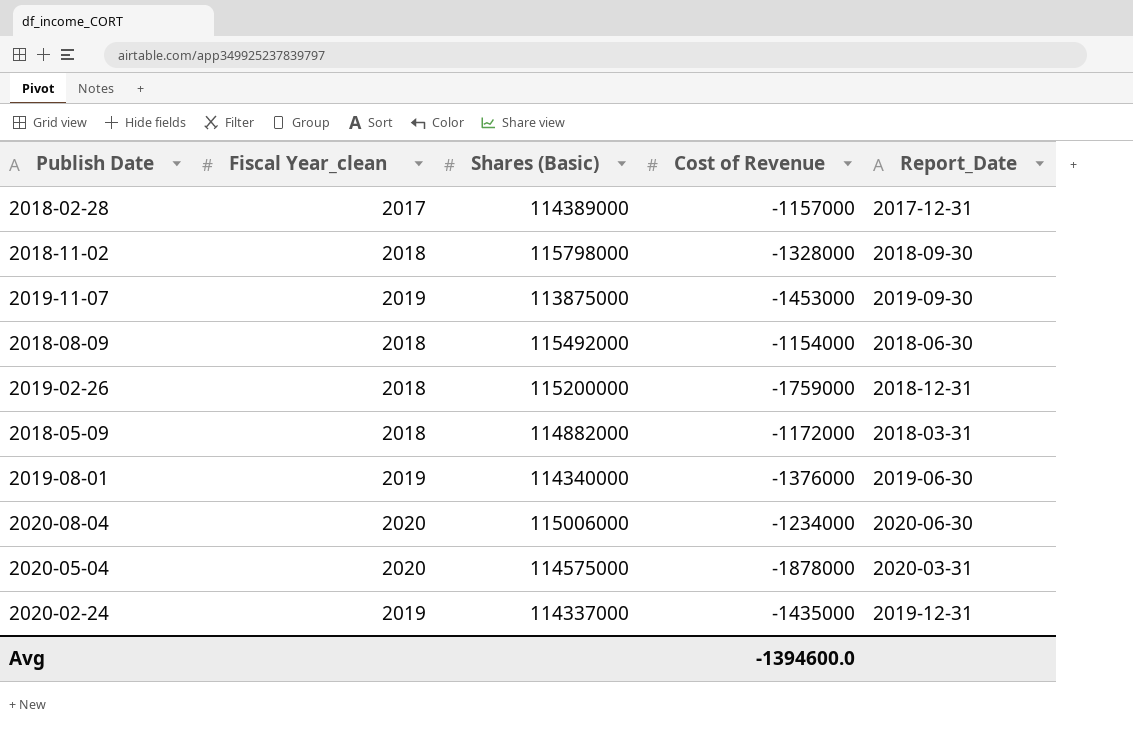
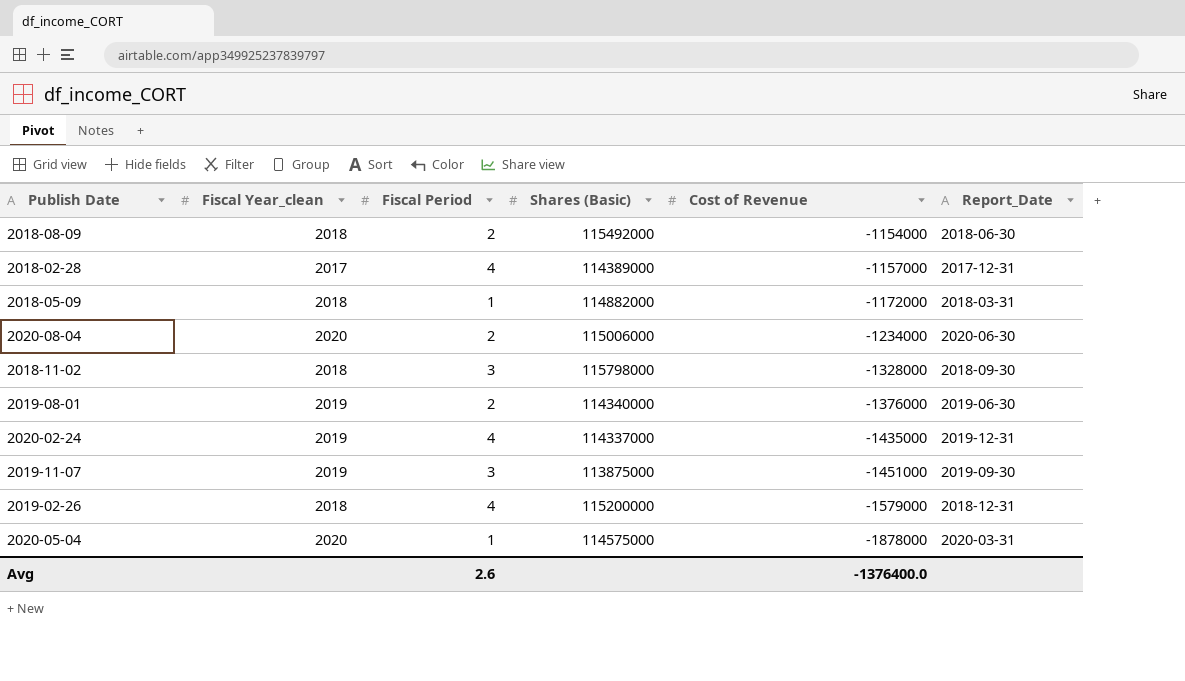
row order: none -> Cost of Revenue descending
column Fiscal Period | position: none -> 3
2019-11-07 | Cost of Revenue: -1453000 -> -1451000
2019-02-26 | Cost of Revenue: -1759000 -> -1579000
Avg | Cost of Revenue: -1394600.0 -> -1376400.0

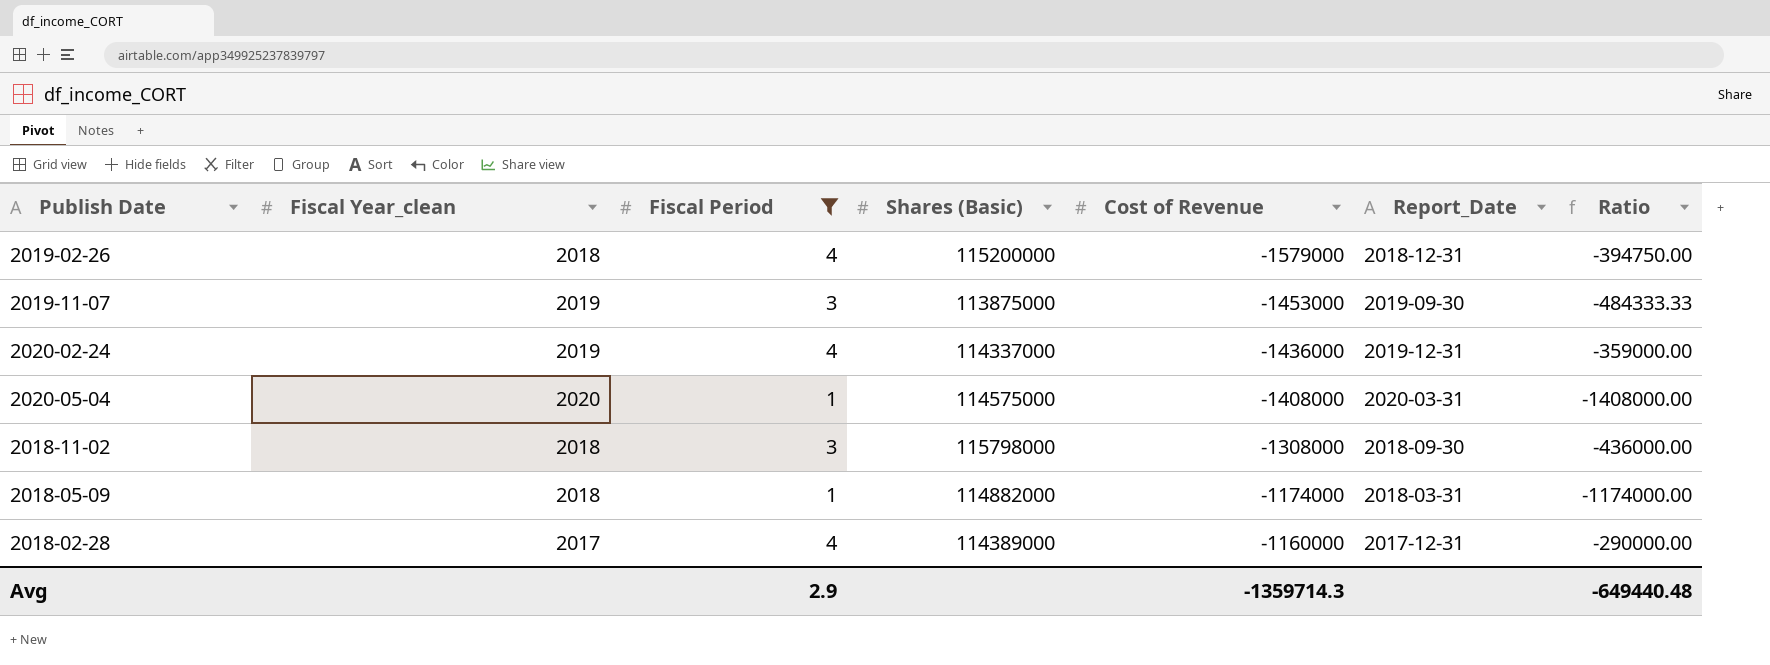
filter: none -> Fiscal Period != 2
row order: Cost of Revenue descending -> Cost of Revenue ascending
column Ratio | formula: none -> [Cost of Revenue] / [Fiscal Period]
2019-11-07 | Cost of Revenue: -1451000 -> -1453000
2020-02-24 | Cost of Revenue: -1435000 -> -1436000
2020-05-04 | Cost of Revenue: -1878000 -> -1408000
2018-11-02 | Cost of Revenue: -1328000 -> -1308000
2018-05-09 | Cost of Revenue: -1172000 -> -1174000
2018-02-28 | Cost of Revenue: -1157000 -> -1160000
Avg | Fiscal Period: 2.6 -> 2.9
Avg | Cost of Revenue: -1376400.0 -> -1359714.3

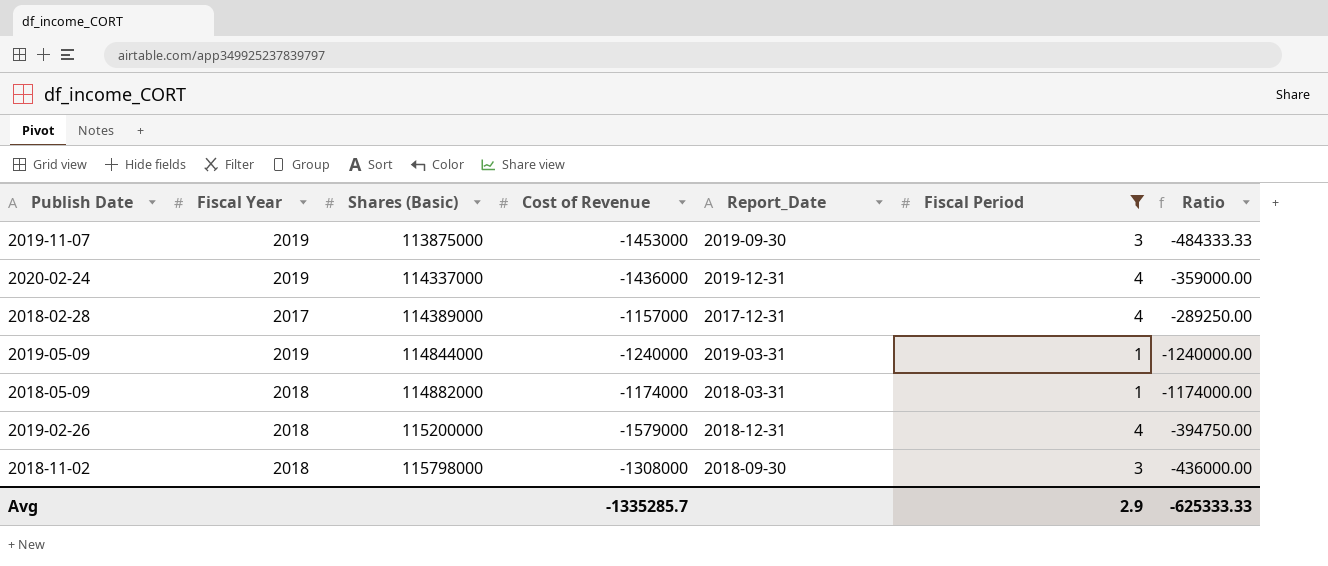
row order: Cost of Revenue ascending -> Shares (Basic) ascending
column name: Fiscal Year_clean -> Fiscal Year
column Fiscal Period | position: 3 -> 6
row 2020-05-04: 2020 | 1 | 114575000 | -1408000 | 2020-03-31 | -1408000.00 -> none
2018-02-28 | Cost of Revenue: -1160000 -> -1157000
2018-02-28 | Ratio: -290000.00 -> -289250.00
row 2019-05-09: none -> 2019 | 114844000 | -1240000 | 2019-03-31 | 1 | -1240000.00
Avg | Cost of Revenue: -1359714.3 -> -1335285.7
Avg | Ratio: -649440.48 -> -625333.33

